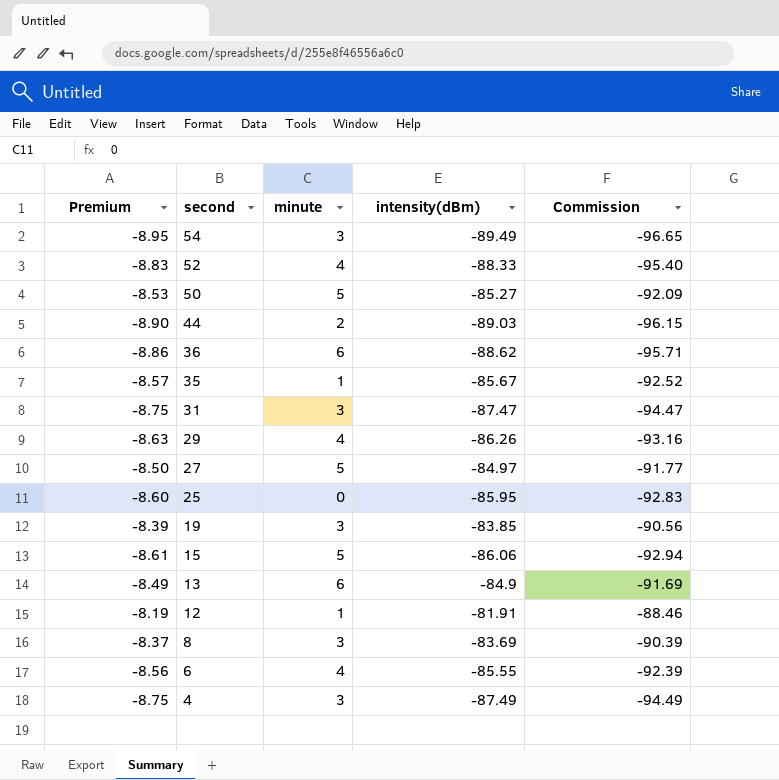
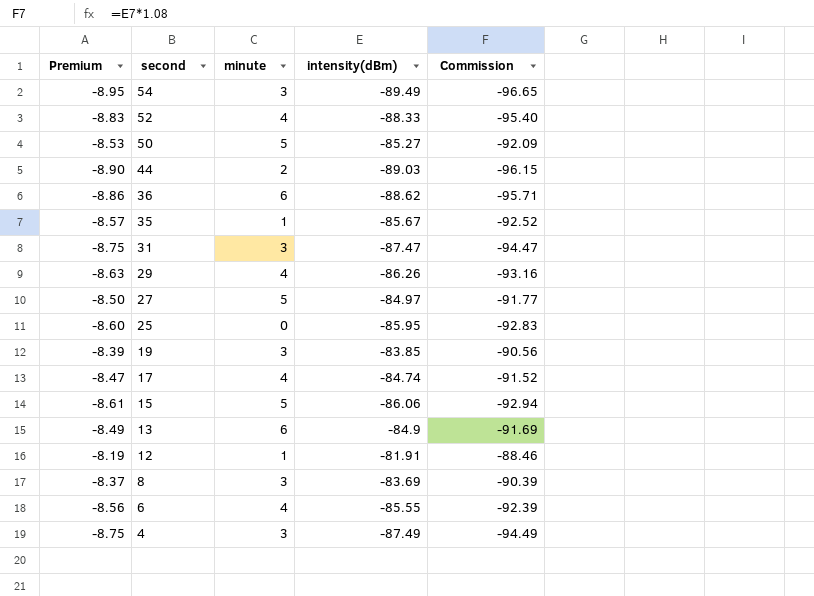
row 17: none -> -8.47 | 4 | -84.74 | -91.52

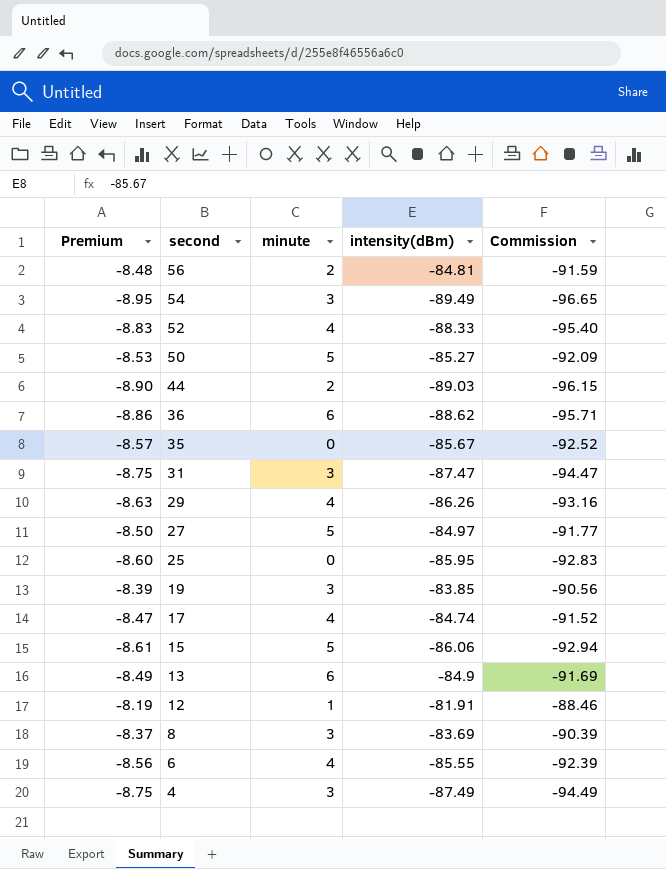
row 56: none -> -8.48 | 2 | -84.81 | -91.59
35 | minute: 1 -> 0

